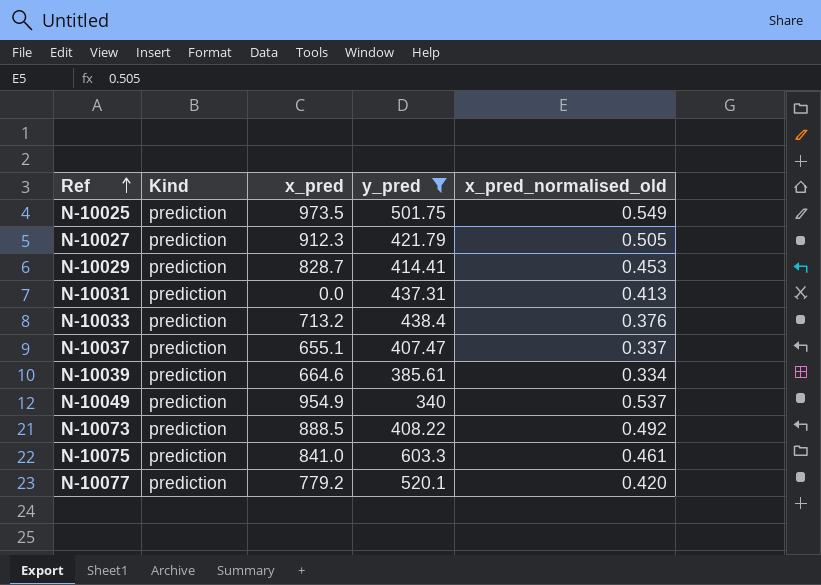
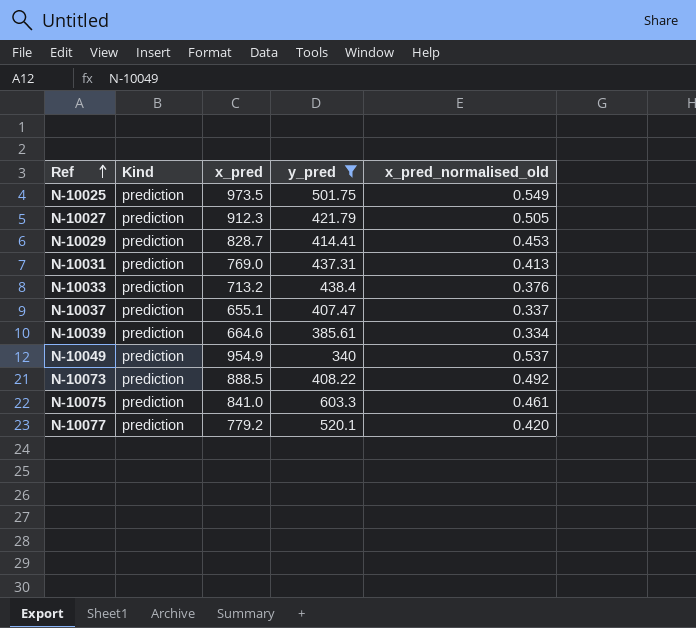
N-10031 | x_pred: 0.0 -> 769.0

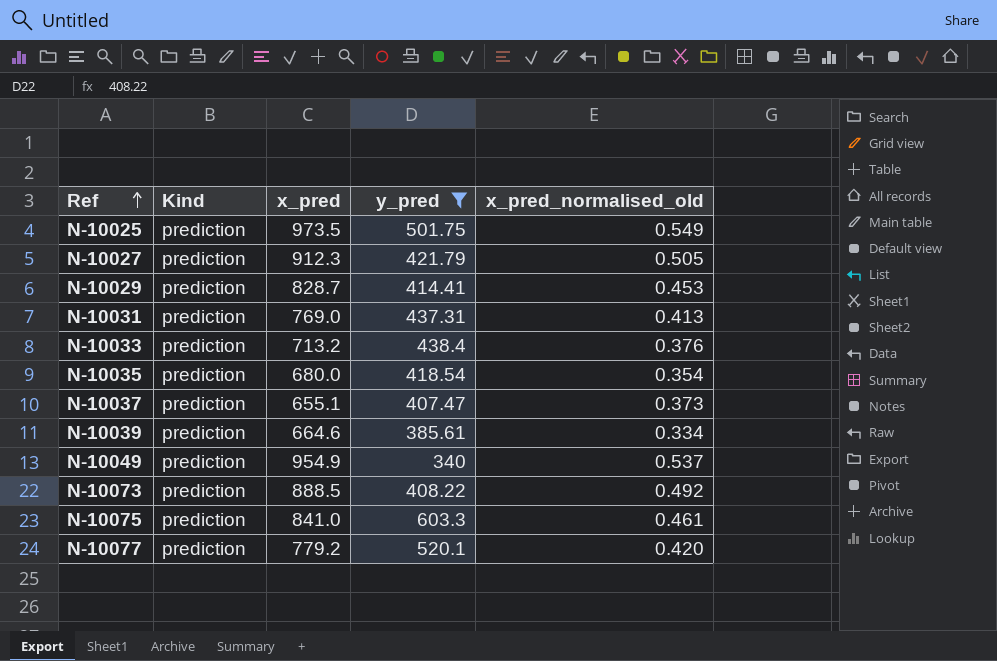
row N-10035: none -> prediction | 680.0 | 418.54 | 0.354
N-10037 | x_pred_normalised_old: 0.337 -> 0.373

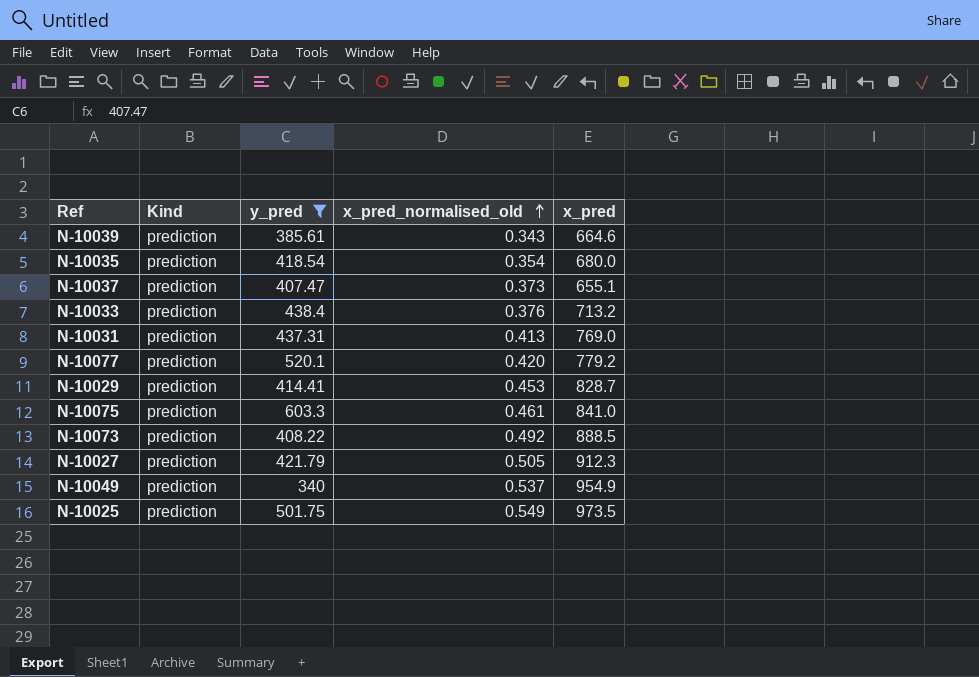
row order: Ref ascending -> x_pred_normalised_old ascending
column x_pred | position: 3 -> 5
N-10039 | x_pred_normalised_old: 0.334 -> 0.343

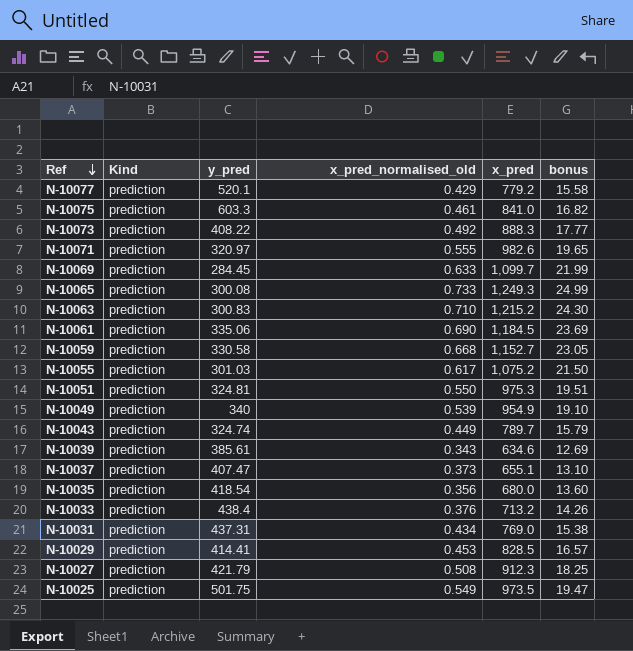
filter: y_pred >= 340 -> none
row order: x_pred_normalised_old ascending -> Ref descending
column bonus | formula: none -> [x_pred] * 0.02
N-10077 | x_pred_normalised_old: 0.420 -> 0.429
N-10073 | x_pred: 888.5 -> 888.3
N-10049 | x_pred_normalised_old: 0.537 -> 0.539
N-10039 | x_pred: 664.6 -> 634.6
N-10035 | x_pred_normalised_old: 0.354 -> 0.356
N-10031 | x_pred_normalised_old: 0.413 -> 0.434
N-10029 | x_pred: 828.7 -> 828.5
N-10027 | x_pred_normalised_old: 0.505 -> 0.508

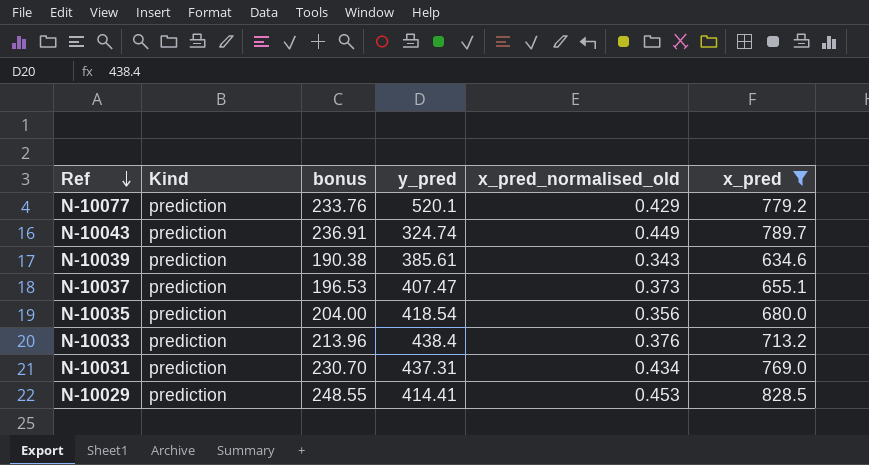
filter: none -> x_pred <= 828.5
column bonus | formula: [x_pred] * 0.02 -> [x_pred] * 0.3
column bonus | position: 6 -> 3

